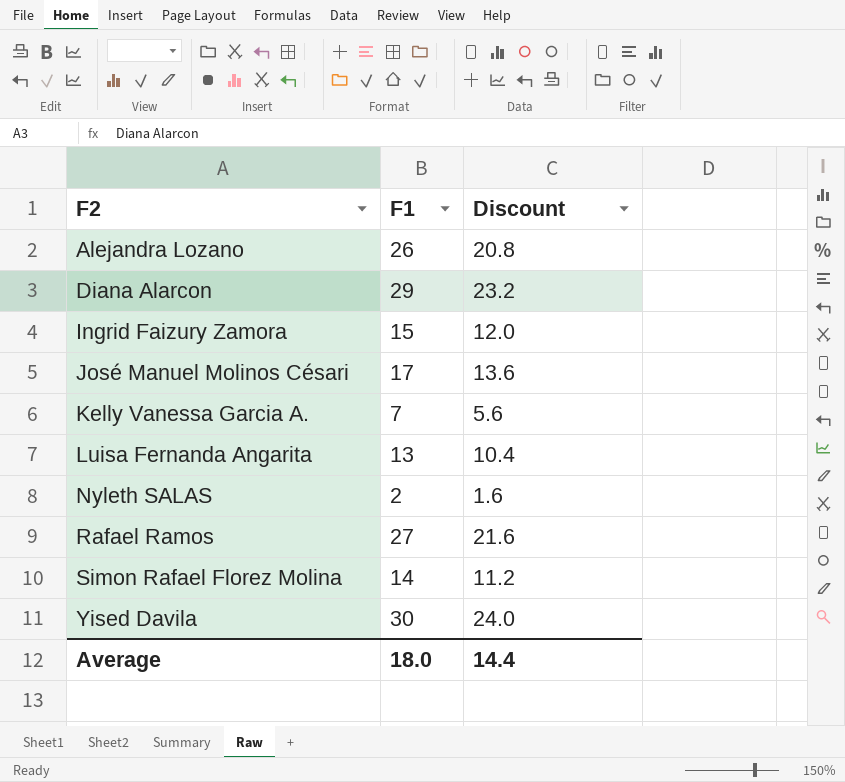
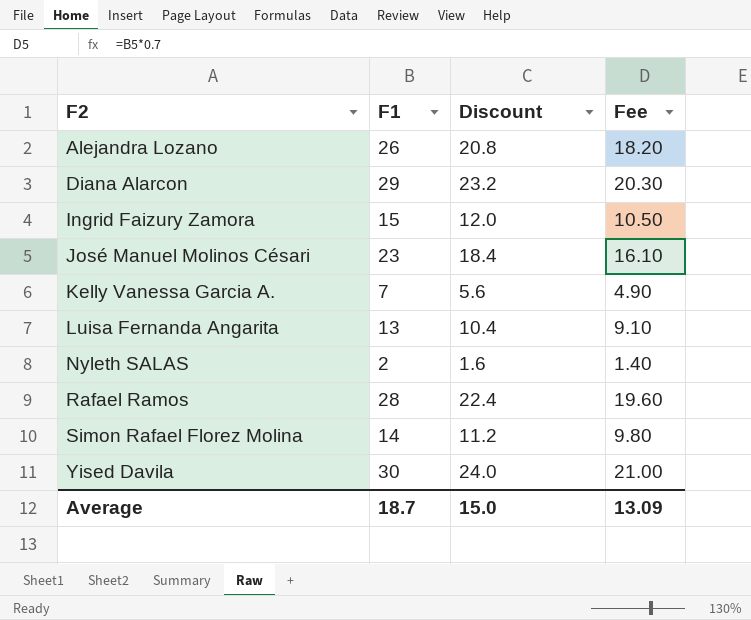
column Fee | formula: none -> [F1] * 0.7
José Manuel Molinos Césari | F1: 17 -> 23
José Manuel Molinos Césari | Discount: 13.6 -> 18.4
Rafael Ramos | F1: 27 -> 28
Rafael Ramos | Discount: 21.6 -> 22.4
Average | F1: 18.0 -> 18.7
Average | Discount: 14.4 -> 15.0

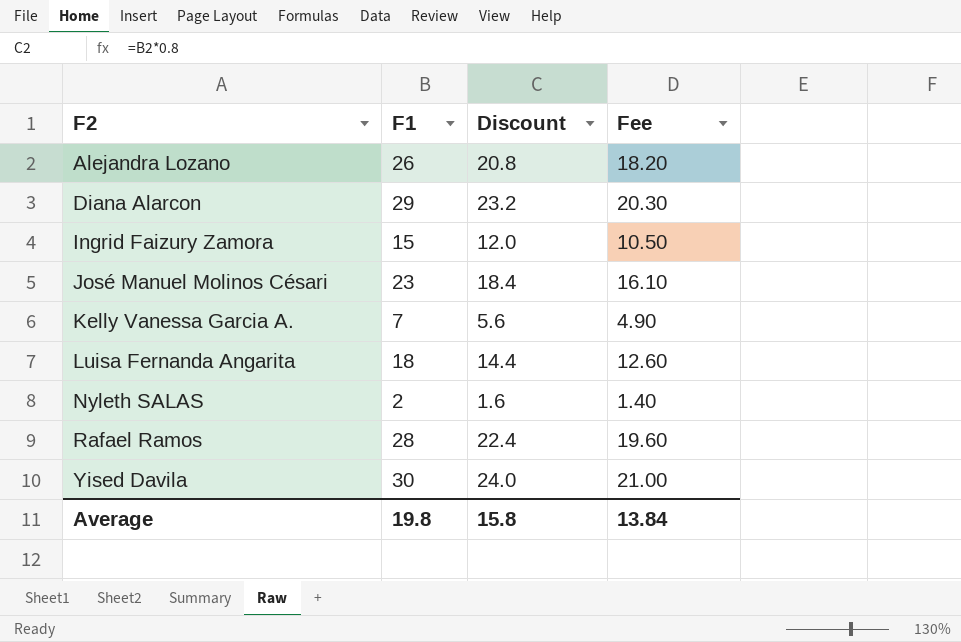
row Simon Rafael Florez Molina: 14 | 11.2 | 9.80 -> none
Luisa Fernanda Angarita | F1: 13 -> 18
Luisa Fernanda Angarita | Discount: 10.4 -> 14.4
Luisa Fernanda Angarita | Fee: 9.10 -> 12.60
Average | F1: 18.7 -> 19.8
Average | Discount: 15.0 -> 15.8
Average | Fee: 13.09 -> 13.84

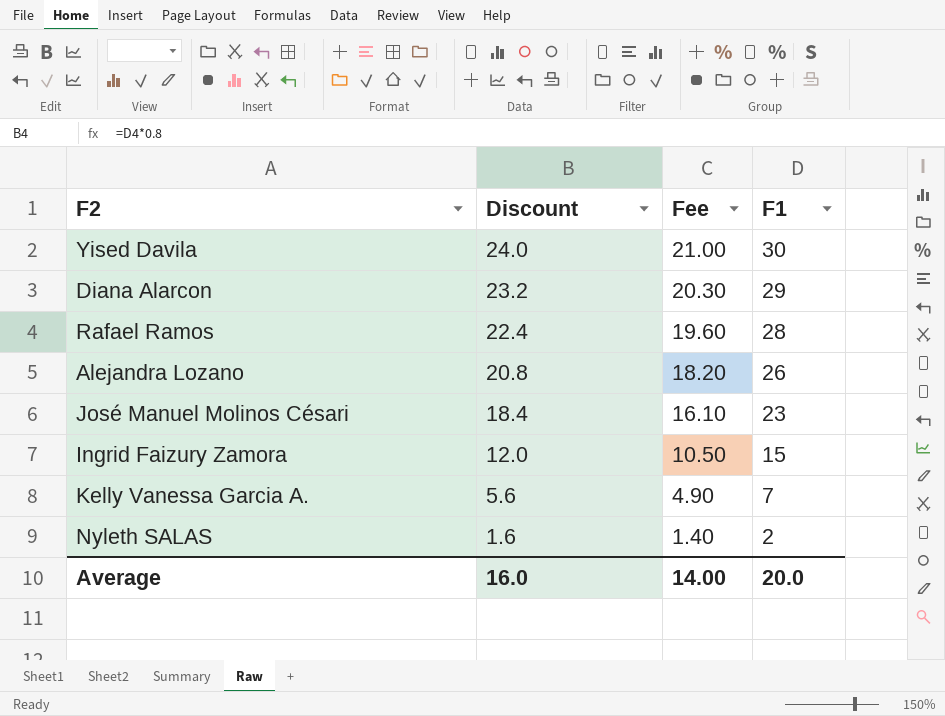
row order: F2 ascending -> Discount descending
column F1 | position: 2 -> 4
row Luisa Fernanda Angarita: 18 | 14.4 | 12.60 -> none
Average | Discount: 15.8 -> 16.0
Average | Fee: 13.84 -> 14.00
Average | F1: 19.8 -> 20.0

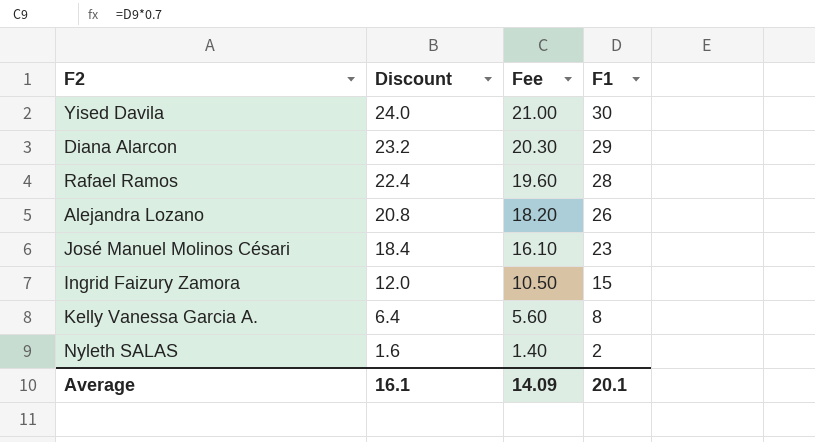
Kelly Vanessa Garcia A. | Discount: 5.6 -> 6.4
Kelly Vanessa Garcia A. | Fee: 4.90 -> 5.60
Kelly Vanessa Garcia A. | F1: 7 -> 8
Average | Discount: 16.0 -> 16.1
Average | Fee: 14.00 -> 14.09
Average | F1: 20.0 -> 20.1

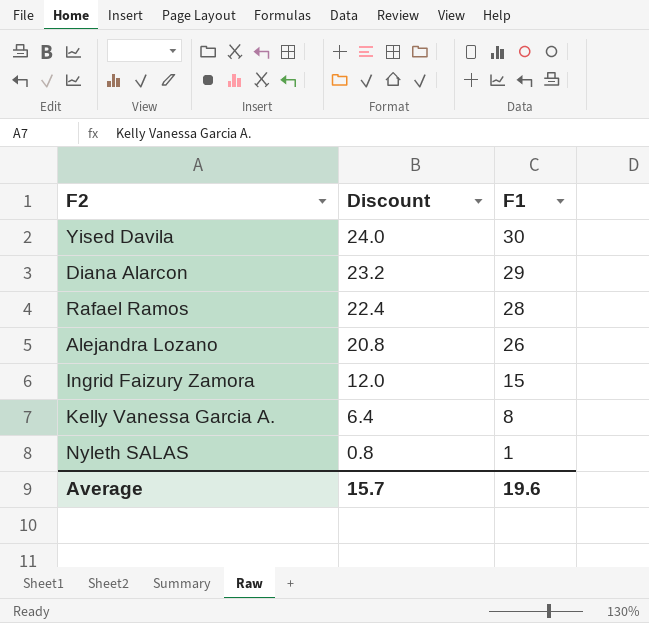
column Fee | formula: [F1] * 0.7 -> none
row José Manuel Molinos Césari: 18.4 | 16.10 | 23 -> none
Nyleth SALAS | Discount: 1.6 -> 0.8
Nyleth SALAS | F1: 2 -> 1
Average | Discount: 16.1 -> 15.7
Average | F1: 20.1 -> 19.6

